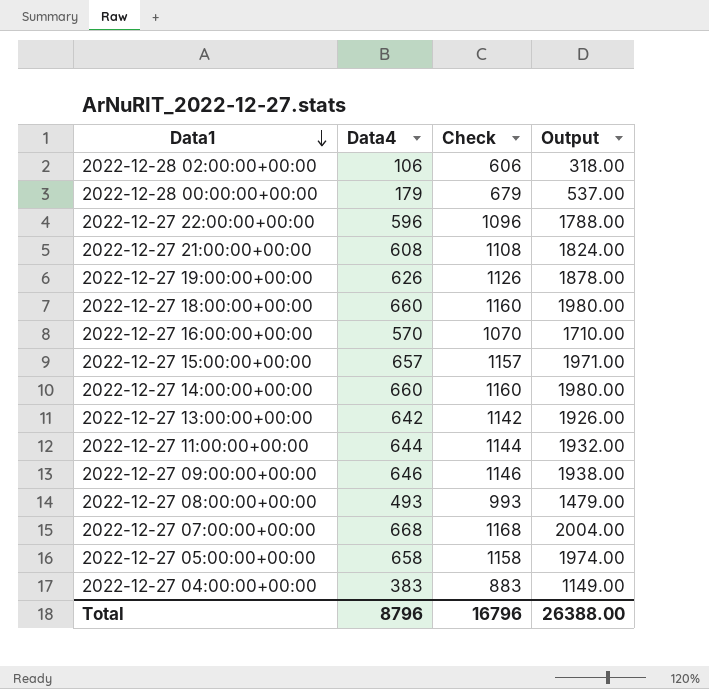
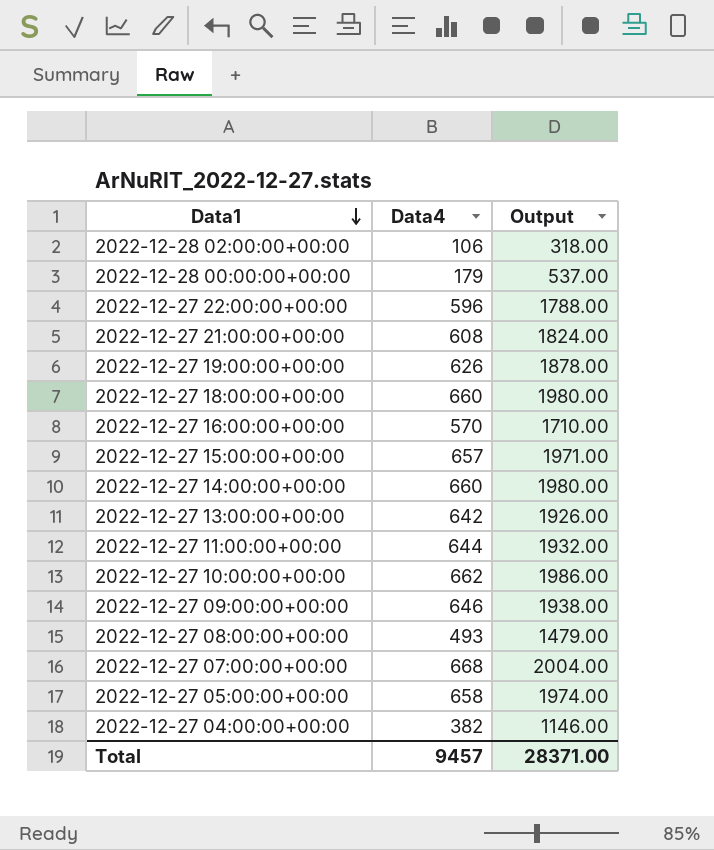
column Check | formula: [Data4] + 500 -> none
row 2022-12-27 10:00:00+00:00: none -> 662 | 1986.00
2022-12-27 04:00:00+00:00 | Data4: 383 -> 382
2022-12-27 04:00:00+00:00 | Output: 1149.00 -> 1146.00
Total | Data4: 8796 -> 9457
Total | Output: 26388.00 -> 28371.00

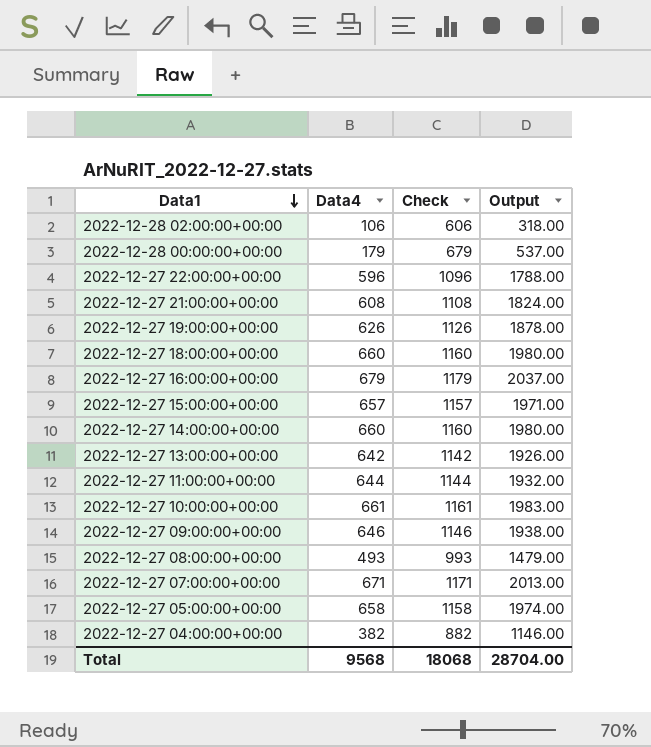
column Check | formula: none -> [Data4] + 500
2022-12-27 16:00:00+00:00 | Data4: 570 -> 679
2022-12-27 16:00:00+00:00 | Output: 1710.00 -> 2037.00
2022-12-27 10:00:00+00:00 | Data4: 662 -> 661
2022-12-27 10:00:00+00:00 | Output: 1986.00 -> 1983.00
2022-12-27 07:00:00+00:00 | Data4: 668 -> 671
2022-12-27 07:00:00+00:00 | Output: 2004.00 -> 2013.00
Total | Data4: 9457 -> 9568
Total | Output: 28371.00 -> 28704.00

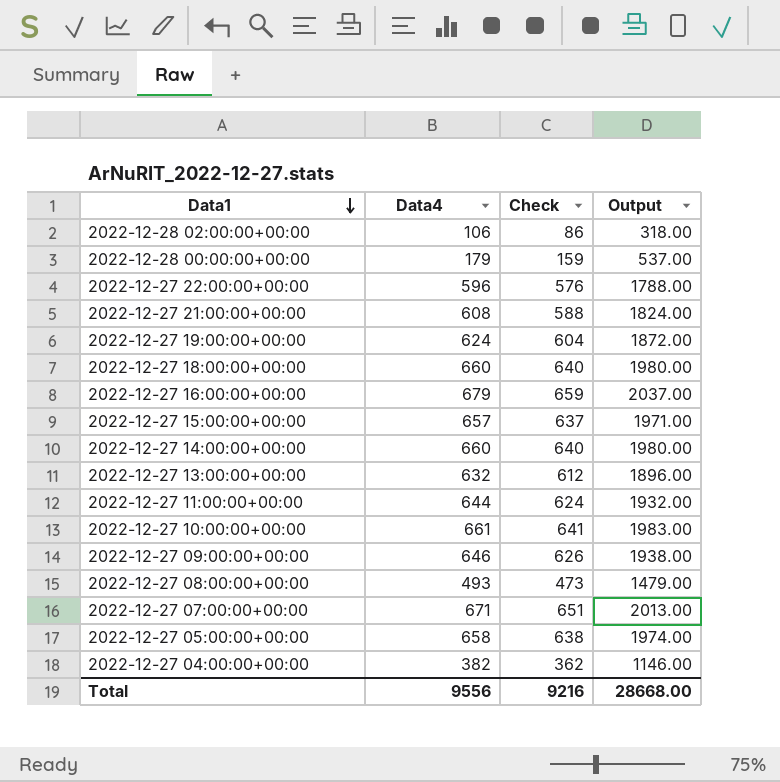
column Check | formula: [Data4] + 500 -> [Data4] - 20
2022-12-27 19:00:00+00:00 | Data4: 626 -> 624
2022-12-27 19:00:00+00:00 | Output: 1878.00 -> 1872.00
2022-12-27 13:00:00+00:00 | Data4: 642 -> 632
2022-12-27 13:00:00+00:00 | Output: 1926.00 -> 1896.00
Total | Data4: 9568 -> 9556
Total | Check: 18068 -> 9216
Total | Output: 28704.00 -> 28668.00

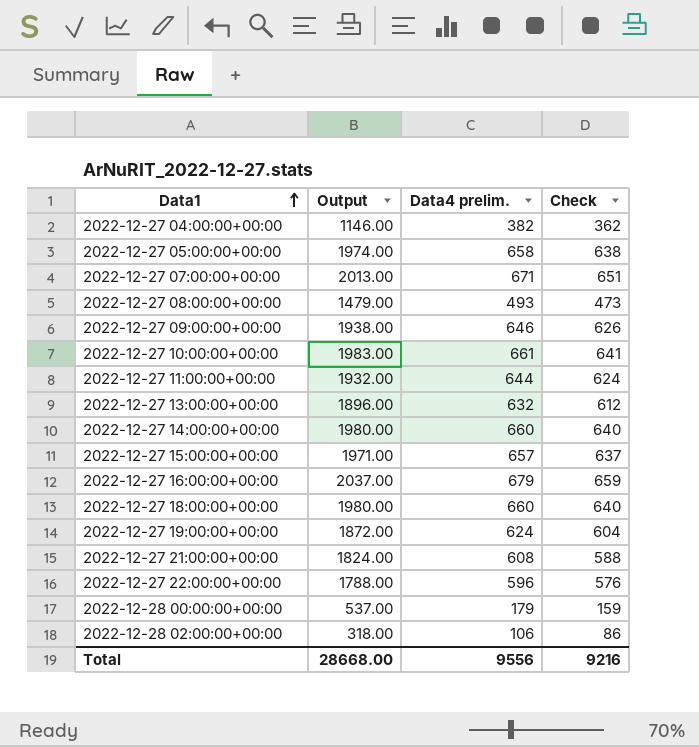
row order: Data1 descending -> Data1 ascending
column Output | position: 4 -> 2
column name: Data4 -> Data4 prelim.

